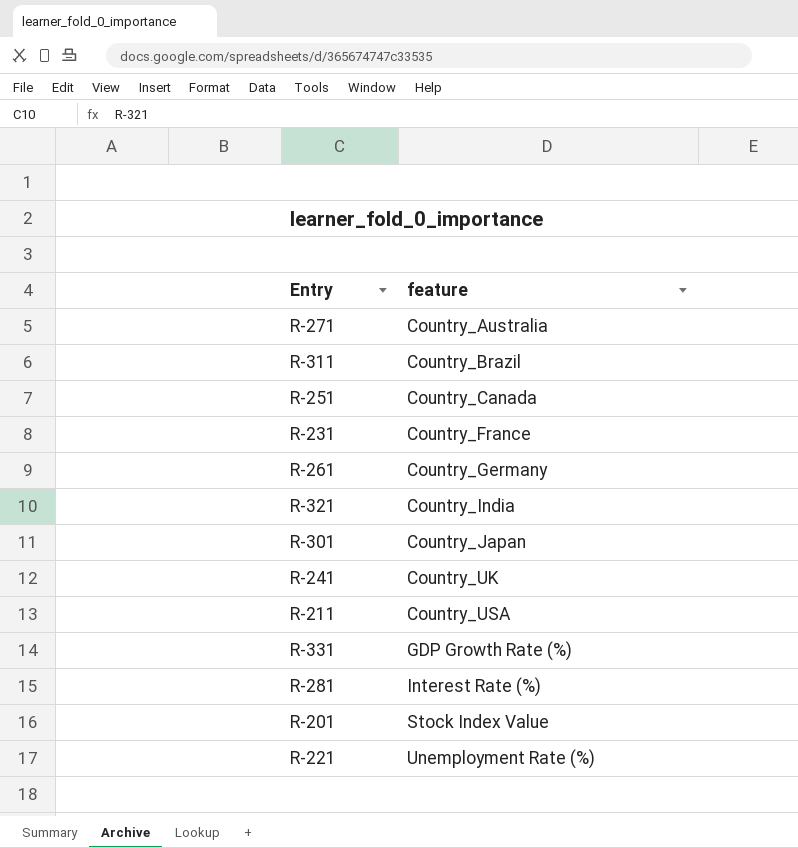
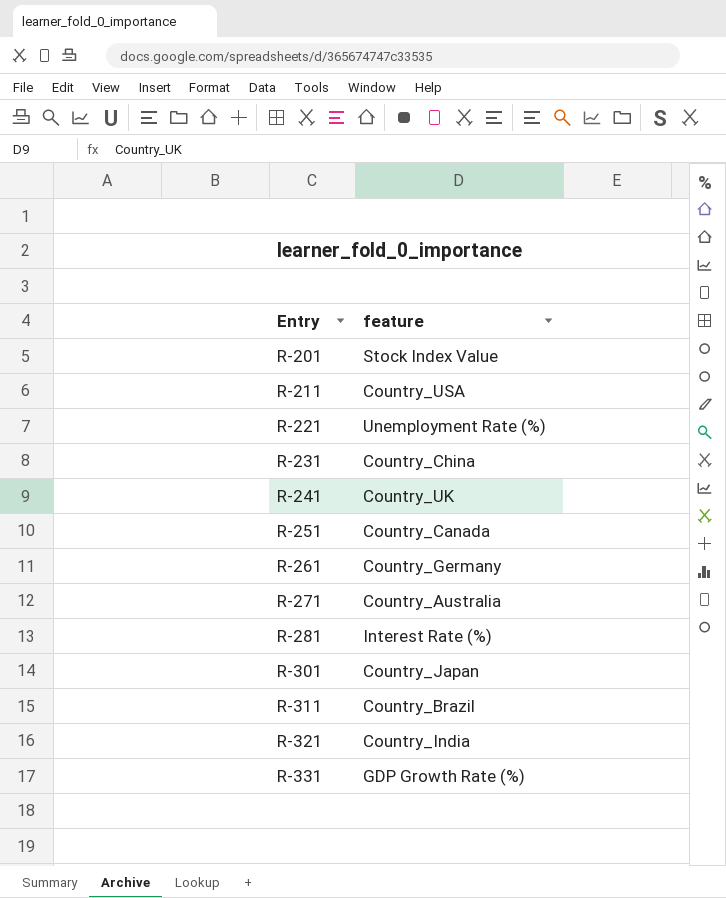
row order: feature ascending -> Entry ascending
R-231 | feature: Country_France -> Country_China

